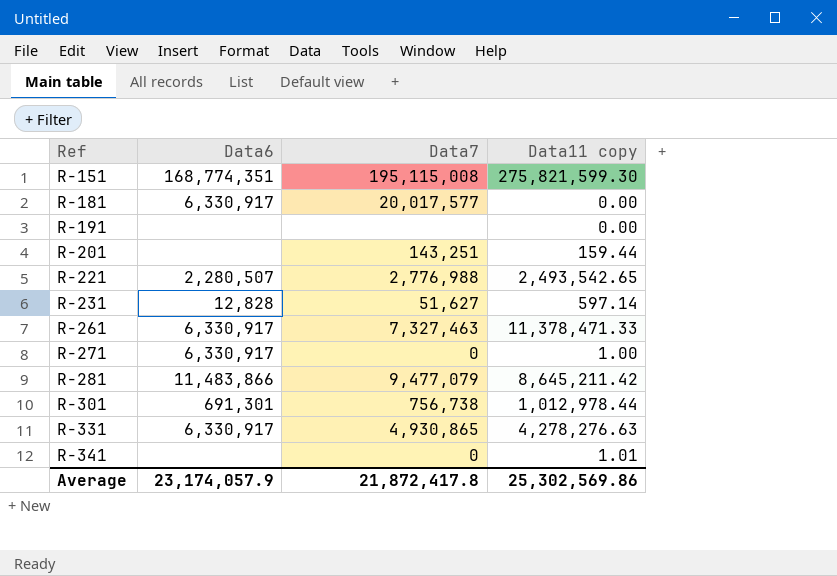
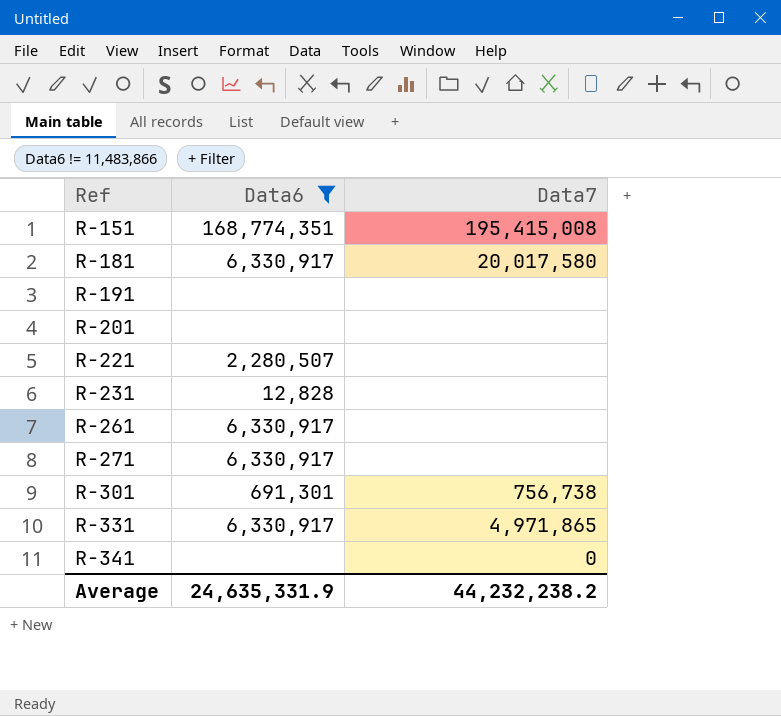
filter: none -> Data6 != 11,483,866
column Data11 copy | position: 4 -> none
R-151 | Data7: 195,115,008 -> 195,415,008
R-181 | Data7: 20,017,577 -> 20,017,580
R-201 | Data7: 143,251 -> none
R-221 | Data7: 2,776,988 -> none
R-231 | Data7: 51,627 -> none
R-261 | Data7: 7,327,463 -> none
R-271 | Data7: 0 -> none
R-331 | Data7: 4,930,865 -> 4,971,865
Average | Data6: 23,174,057.9 -> 24,635,331.9
Average | Data7: 21,872,417.8 -> 44,232,238.2

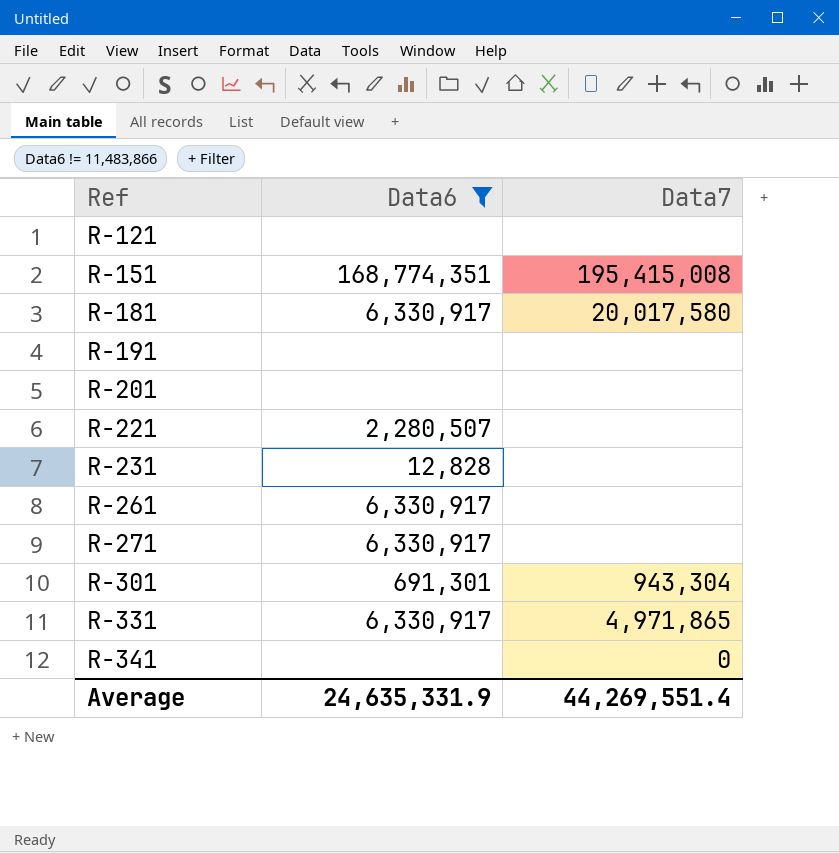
row R-121: none -> none | none
R-301 | Data7: 756,738 -> 943,304
Average | Data7: 44,232,238.2 -> 44,269,551.4

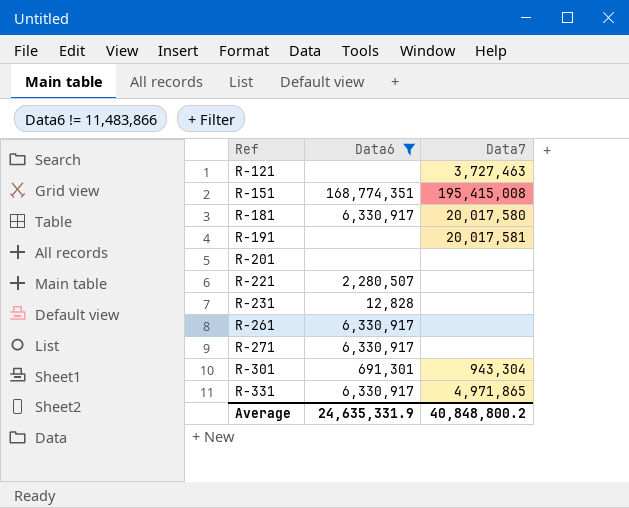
row R-341: none | 0 -> none
R-121 | Data7: none -> 3,727,463
R-191 | Data7: none -> 20,017,581
Average | Data7: 44,269,551.4 -> 40,848,800.2

